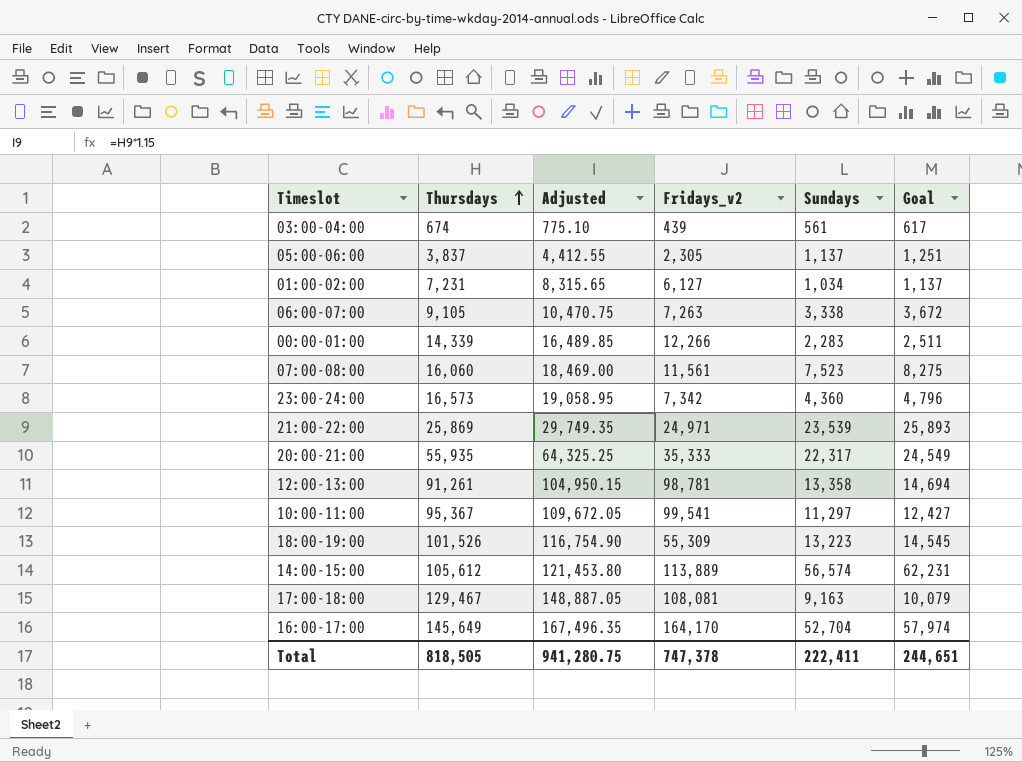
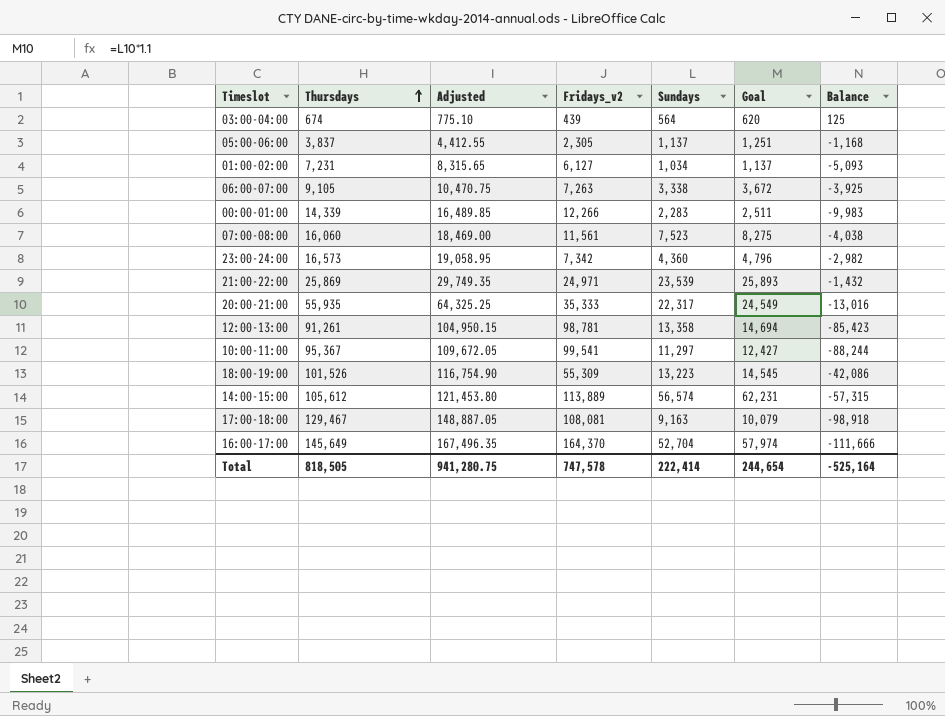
column Balance | formula: none -> [Sundays] - [Fridays_v2]
03:00-04:00 | Sundays: 561 -> 564
03:00-04:00 | Goal: 617 -> 620
16:00-17:00 | Fridays_v2: 164,170 -> 164,370
Total | Fridays_v2: 747,378 -> 747,578
Total | Sundays: 222,411 -> 222,414
Total | Goal: 244,651 -> 244,654

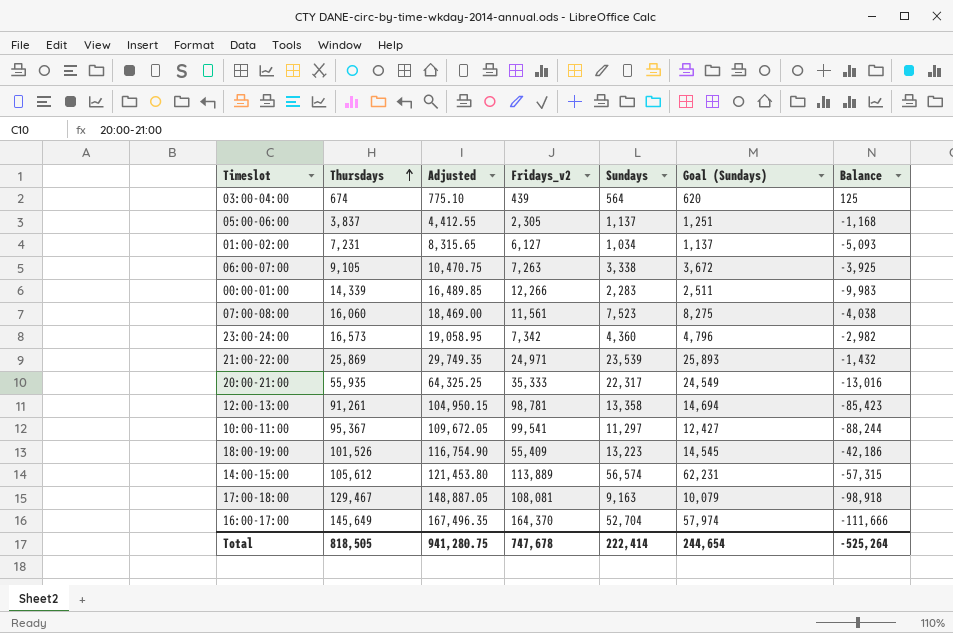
column name: Goal -> Goal (Sundays)
18:00-19:00 | Fridays_v2: 55,309 -> 55,409
18:00-19:00 | Balance: -42,086 -> -42,186
Total | Fridays_v2: 747,578 -> 747,678
Total | Balance: -525,164 -> -525,264

